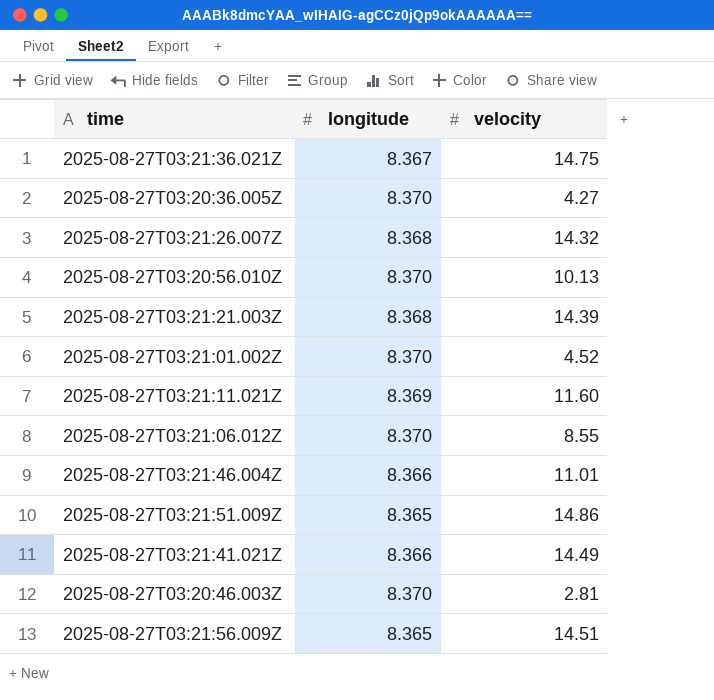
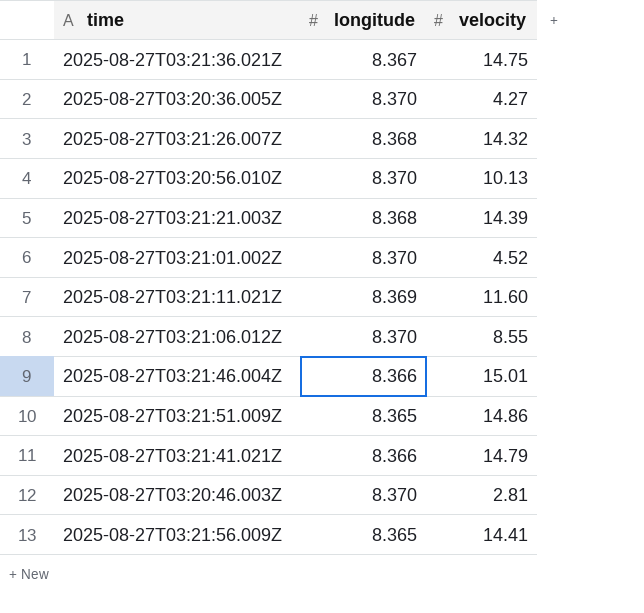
2025-08-27T03:21:46.004Z | velocity: 11.01 -> 15.01
2025-08-27T03:21:41.021Z | velocity: 14.49 -> 14.79
2025-08-27T03:21:56.009Z | velocity: 14.51 -> 14.41

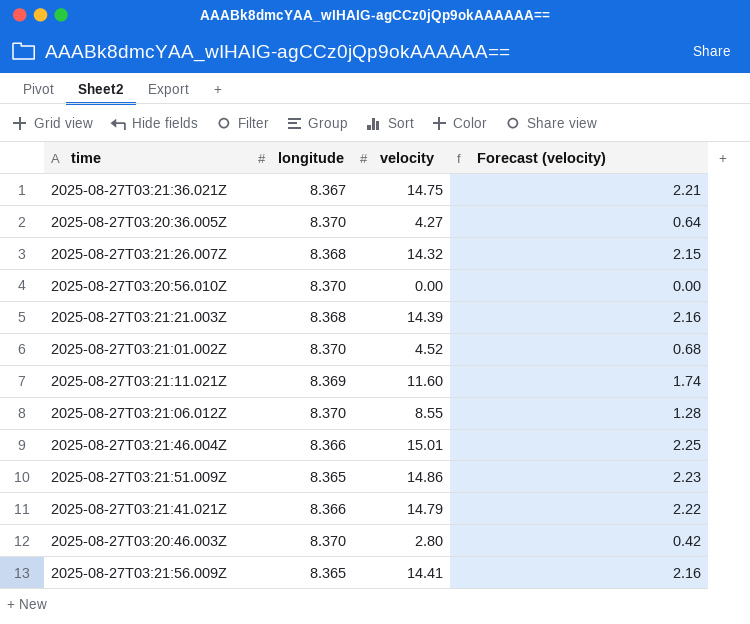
column Forecast (velocity) | formula: none -> [velocity] * 0.15
2025-08-27T03:20:56.010Z | velocity: 10.13 -> 0.00
2025-08-27T03:20:46.003Z | velocity: 2.81 -> 2.80

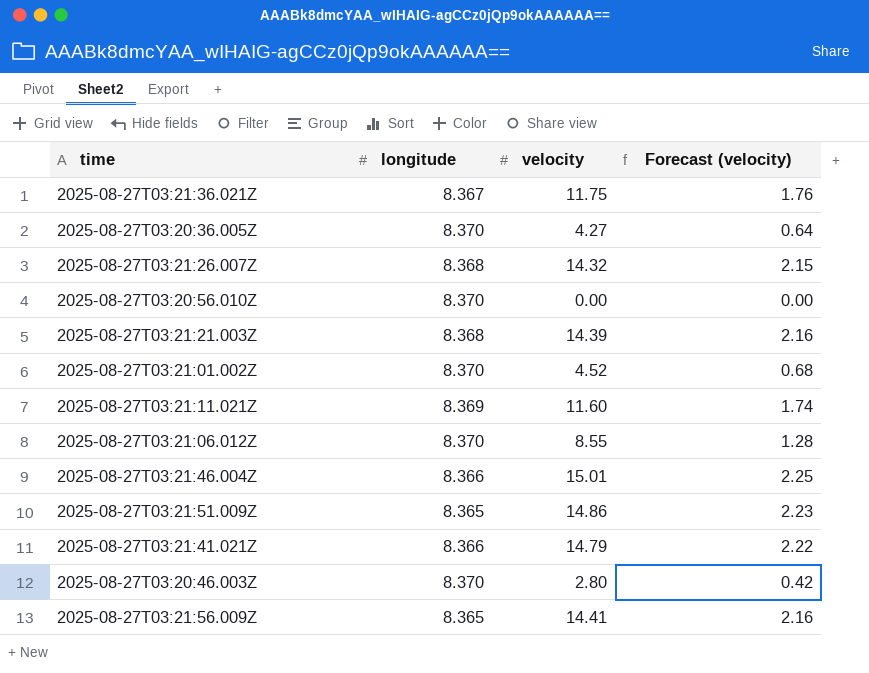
2025-08-27T03:21:36.021Z | velocity: 14.75 -> 11.75
2025-08-27T03:21:36.021Z | Forecast (velocity): 2.21 -> 1.76

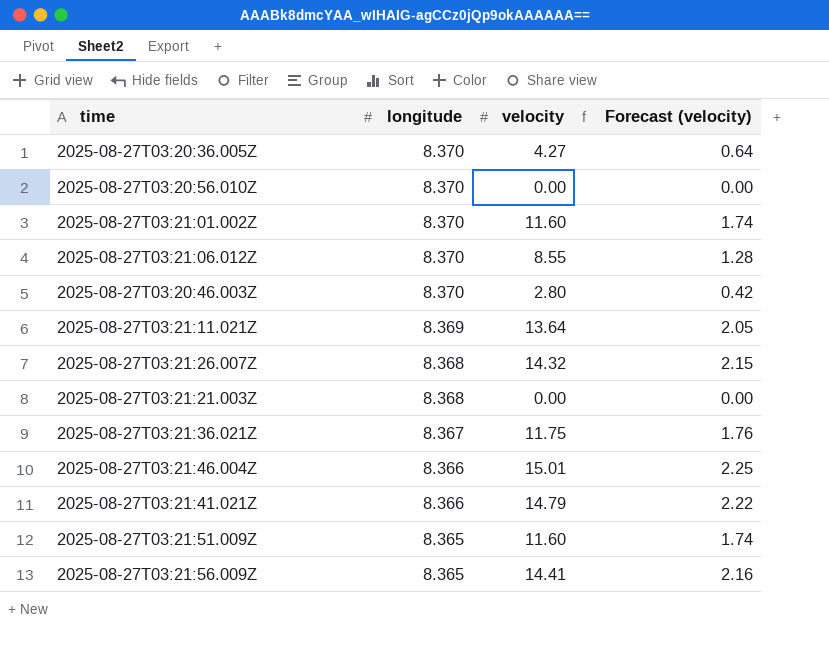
row order: none -> longitude descending
2025-08-27T03:21:01.002Z | velocity: 4.52 -> 11.60
2025-08-27T03:21:01.002Z | Forecast (velocity): 0.68 -> 1.74
2025-08-27T03:21:11.021Z | velocity: 11.60 -> 13.64
2025-08-27T03:21:11.021Z | Forecast (velocity): 1.74 -> 2.05
2025-08-27T03:21:21.003Z | velocity: 14.39 -> 0.00
2025-08-27T03:21:21.003Z | Forecast (velocity): 2.16 -> 0.00
2025-08-27T03:21:51.009Z | velocity: 14.86 -> 11.60
2025-08-27T03:21:51.009Z | Forecast (velocity): 2.23 -> 1.74

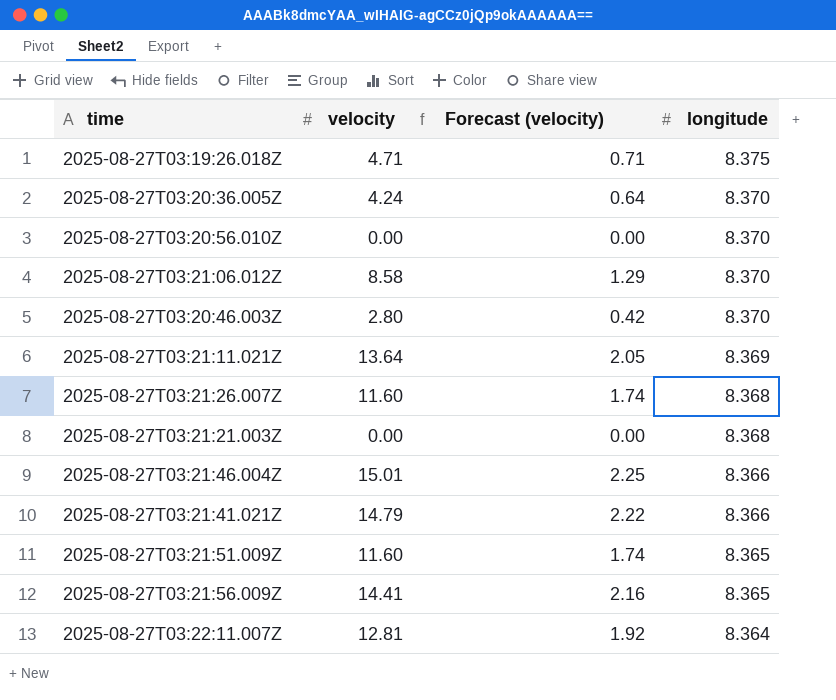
column longitude | position: 2 -> 4
row 2025-08-27T03:21:01.002Z: 8.370 | 11.60 | 1.74 -> none
row 2025-08-27T03:21:36.021Z: 8.367 | 11.75 | 1.76 -> none
row 2025-08-27T03:19:26.018Z: none -> 4.71 | 0.71 | 8.375
2025-08-27T03:20:36.005Z | velocity: 4.27 -> 4.24
2025-08-27T03:21:06.012Z | velocity: 8.55 -> 8.58
2025-08-27T03:21:06.012Z | Forecast (velocity): 1.28 -> 1.29
2025-08-27T03:21:26.007Z | velocity: 14.32 -> 11.60
2025-08-27T03:21:26.007Z | Forecast (velocity): 2.15 -> 1.74
row 2025-08-27T03:22:11.007Z: none -> 12.81 | 1.92 | 8.364

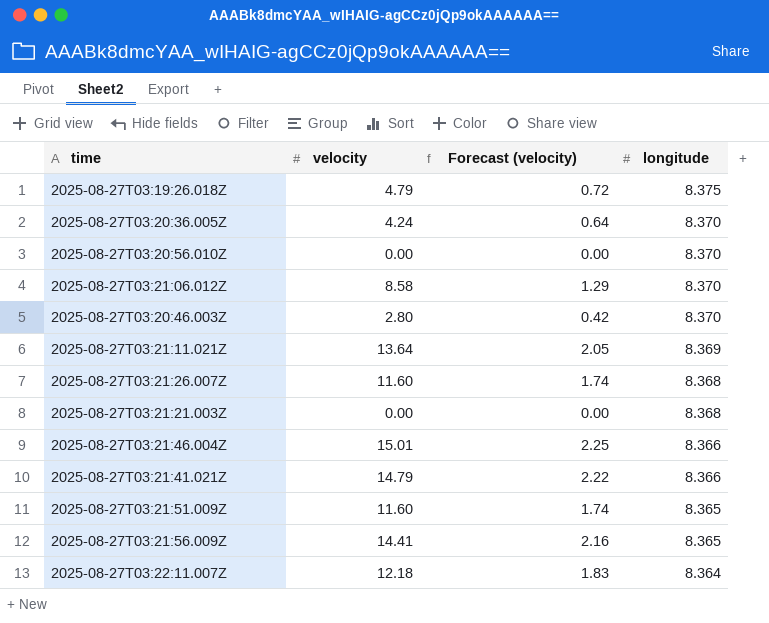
2025-08-27T03:19:26.018Z | velocity: 4.71 -> 4.79
2025-08-27T03:19:26.018Z | Forecast (velocity): 0.71 -> 0.72
2025-08-27T03:22:11.007Z | velocity: 12.81 -> 12.18
2025-08-27T03:22:11.007Z | Forecast (velocity): 1.92 -> 1.83

